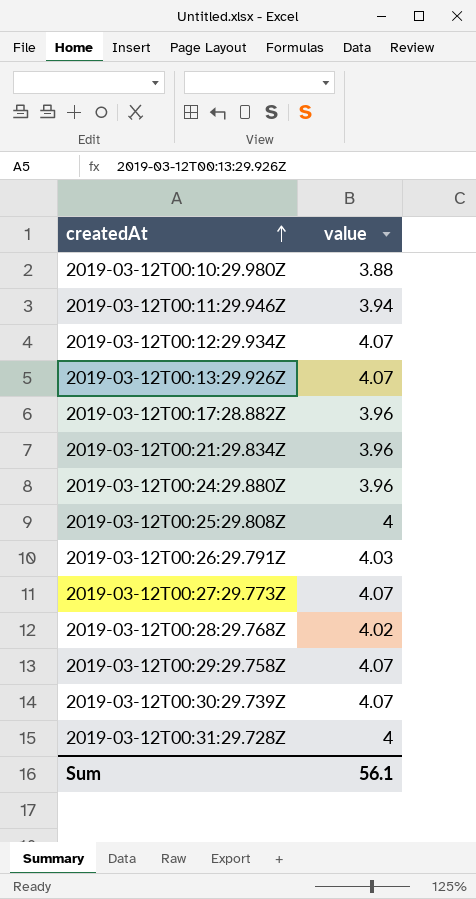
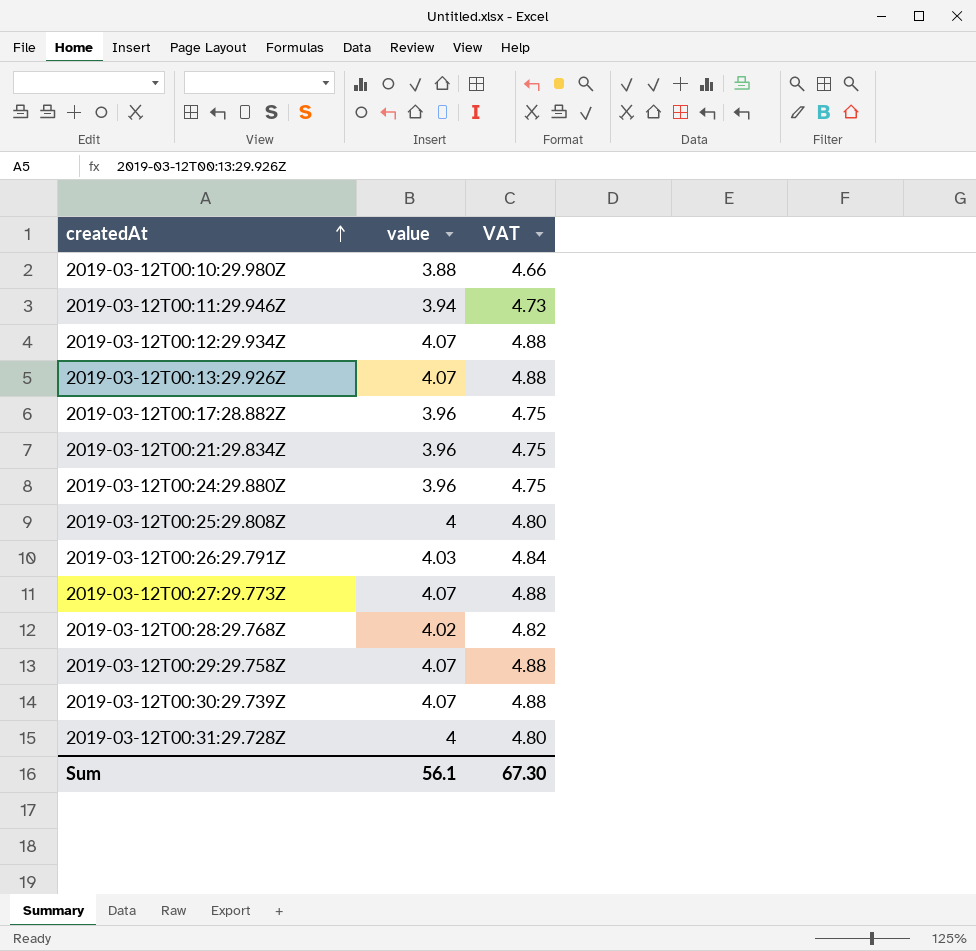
column VAT | formula: none -> [value] * 1.2

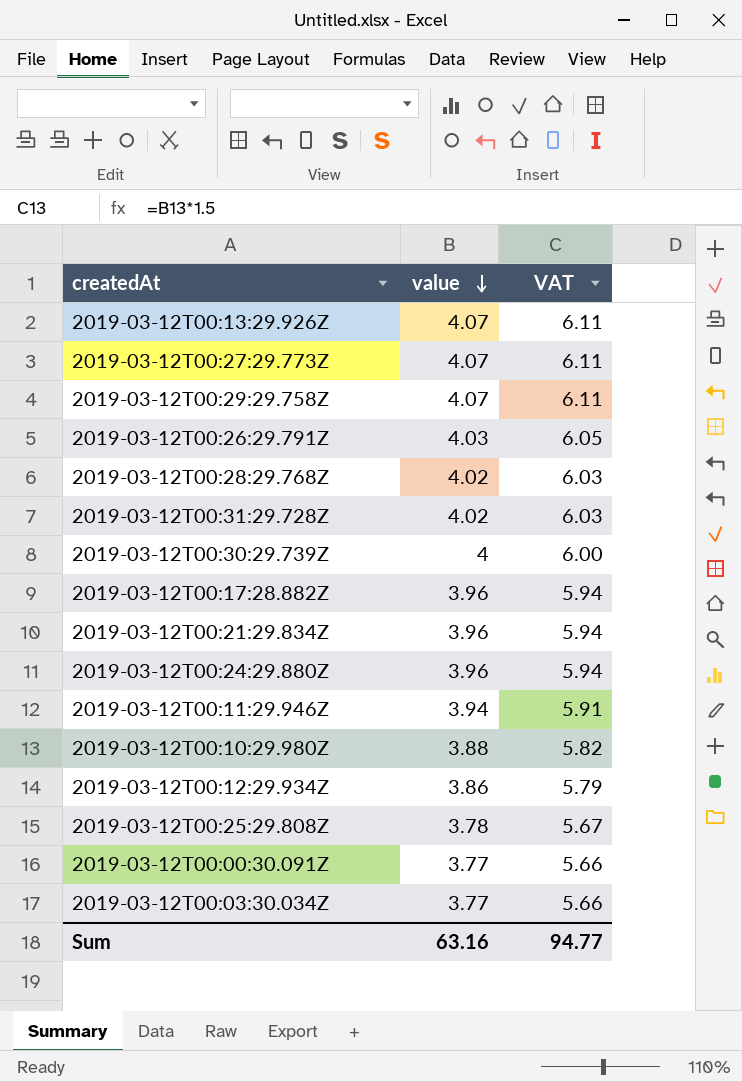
row order: createdAt ascending -> value descending
column VAT | formula: [value] * 1.2 -> [value] * 1.5
2019-03-12T00:31:29.728Z | value: 4 -> 4.02
2019-03-12T00:30:29.739Z | value: 4.07 -> 4
2019-03-12T00:12:29.934Z | value: 4.07 -> 3.86
2019-03-12T00:25:29.808Z | value: 4 -> 3.78
row 2019-03-12T00:00:30.091Z: none -> 3.77 | 5.66
row 2019-03-12T00:03:30.034Z: none -> 3.77 | 5.66
Sum | value: 56.1 -> 63.16
Sum | VAT: 67.30 -> 94.77

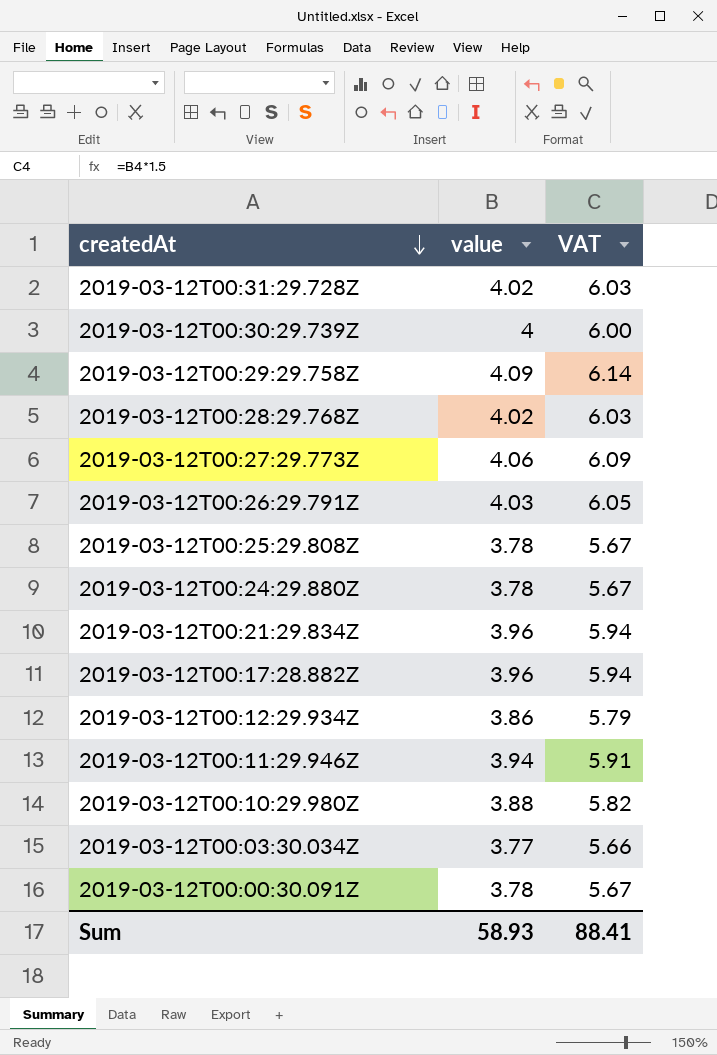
row order: value descending -> createdAt descending
row 2019-03-12T00:13:29.926Z: 4.07 | 6.11 -> none
2019-03-12T00:29:29.758Z | value: 4.07 -> 4.09
2019-03-12T00:29:29.758Z | VAT: 6.11 -> 6.14
2019-03-12T00:27:29.773Z | value: 4.07 -> 4.06
2019-03-12T00:27:29.773Z | VAT: 6.11 -> 6.09
2019-03-12T00:24:29.880Z | value: 3.96 -> 3.78
2019-03-12T00:24:29.880Z | VAT: 5.94 -> 5.67
2019-03-12T00:00:30.091Z | value: 3.77 -> 3.78
2019-03-12T00:00:30.091Z | VAT: 5.66 -> 5.67
Sum | value: 63.16 -> 58.93
Sum | VAT: 94.77 -> 88.41

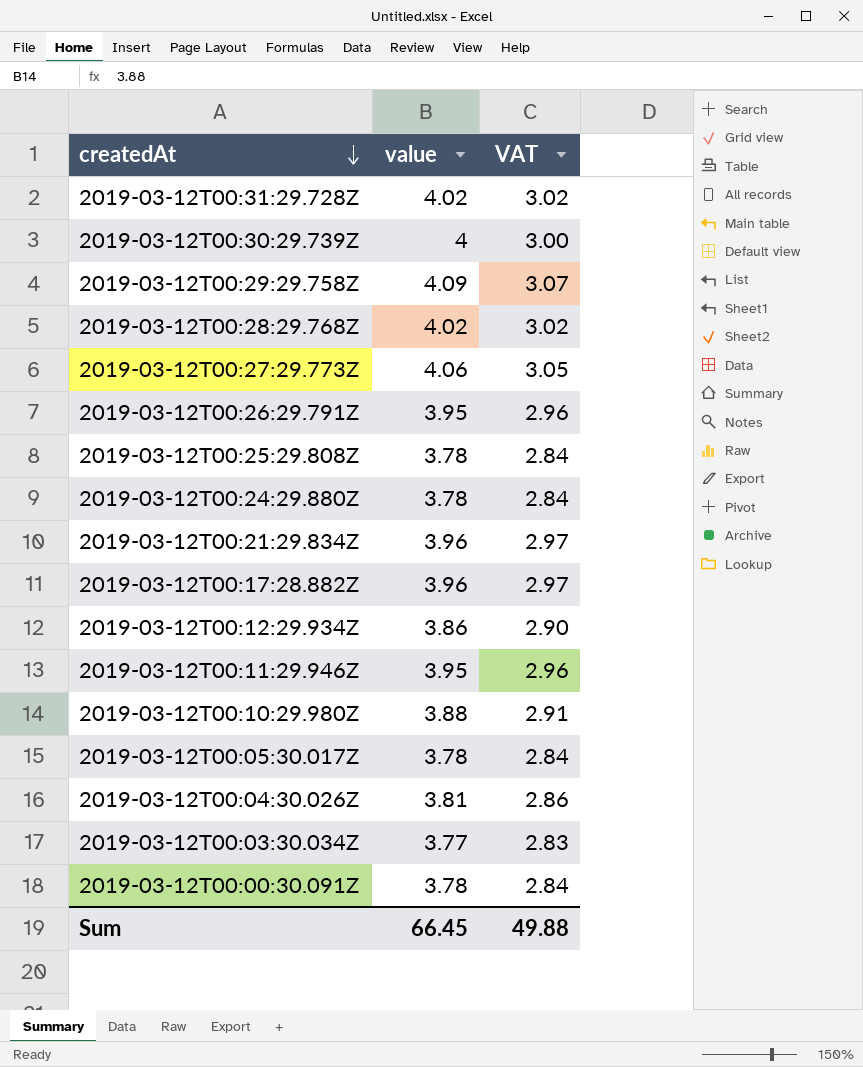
column VAT | formula: [value] * 1.5 -> [value] * 0.75
2019-03-12T00:26:29.791Z | value: 4.03 -> 3.95
2019-03-12T00:11:29.946Z | value: 3.94 -> 3.95
row 2019-03-12T00:05:30.017Z: none -> 3.78 | 2.84
row 2019-03-12T00:04:30.026Z: none -> 3.81 | 2.86
Sum | value: 58.93 -> 66.45
Sum | VAT: 88.41 -> 49.88

